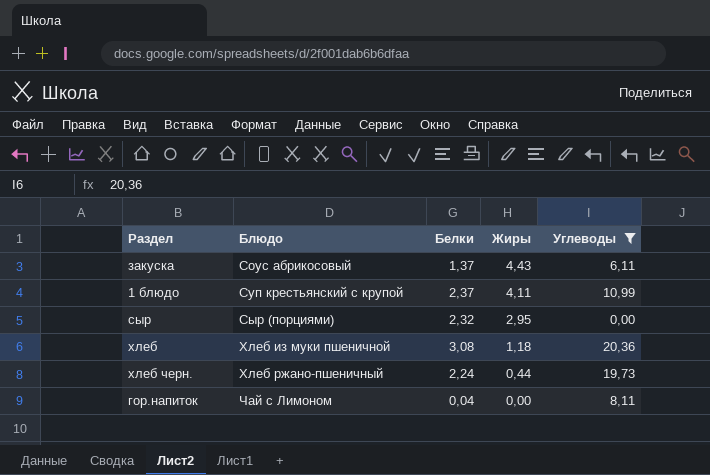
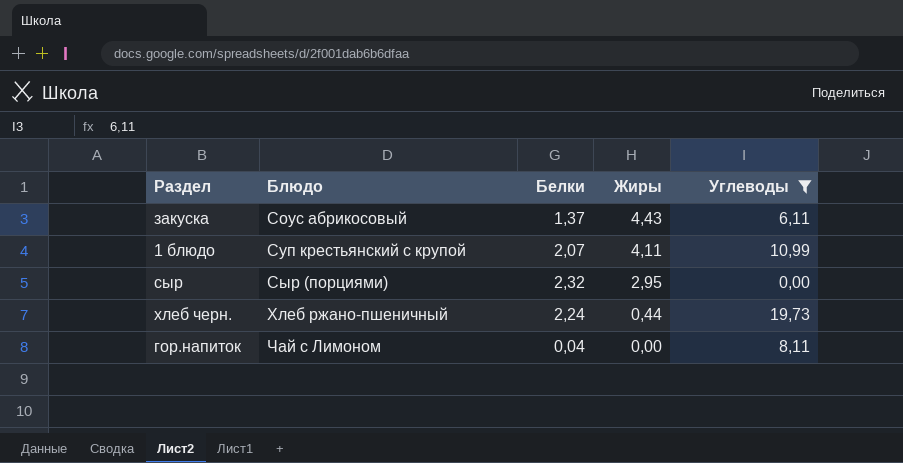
row хлеб: Хлеб из муки пшеничной | 3,08 | 1,18 | 20,36 -> none
1 блюдо | Белки: 2,37 -> 2,07

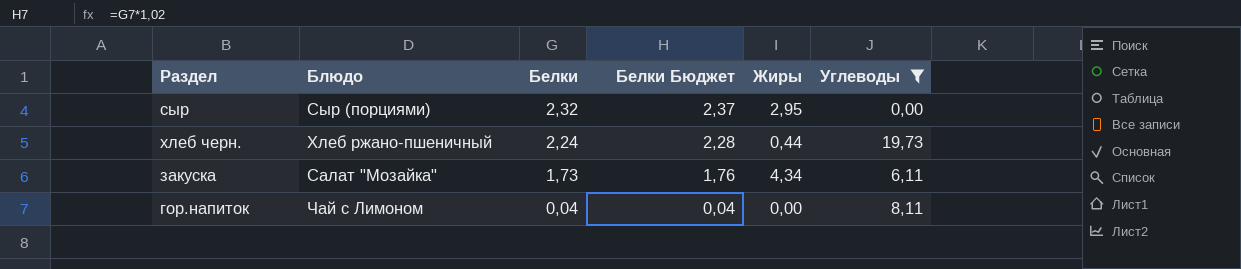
row order: Блюдо ascending -> Белки descending
column Белки Бюджет | formula: none -> [Белки] * 1,02
row 1 блюдо: Суп крестьянский с крупой | 2,07 | 4,11 | 10,99 -> none
закуска | Блюдо: Соус абрикосовый -> Салат "Мозайка"
закуска | Белки: 1,37 -> 1,73
закуска | Жиры: 4,43 -> 4,34

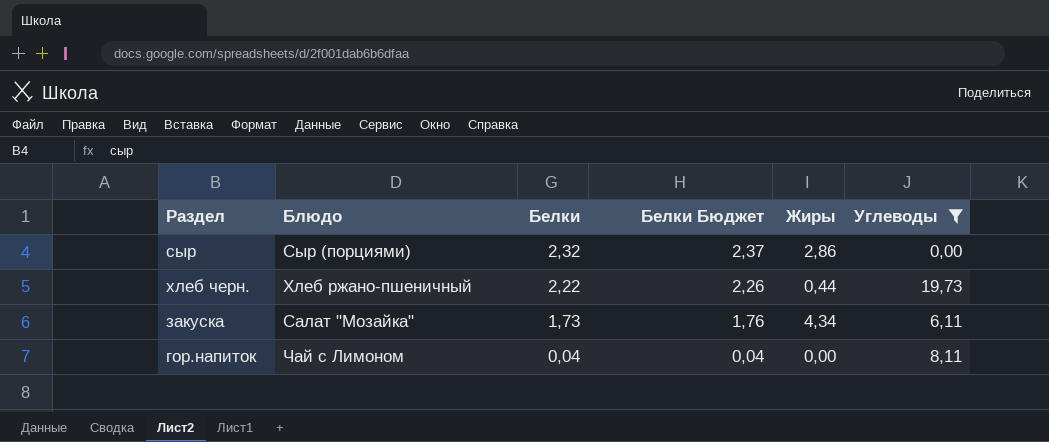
сыр | Жиры: 2,95 -> 2,86
хлеб черн. | Белки: 2,24 -> 2,22
хлеб черн. | Белки Бюджет: 2,28 -> 2,26

